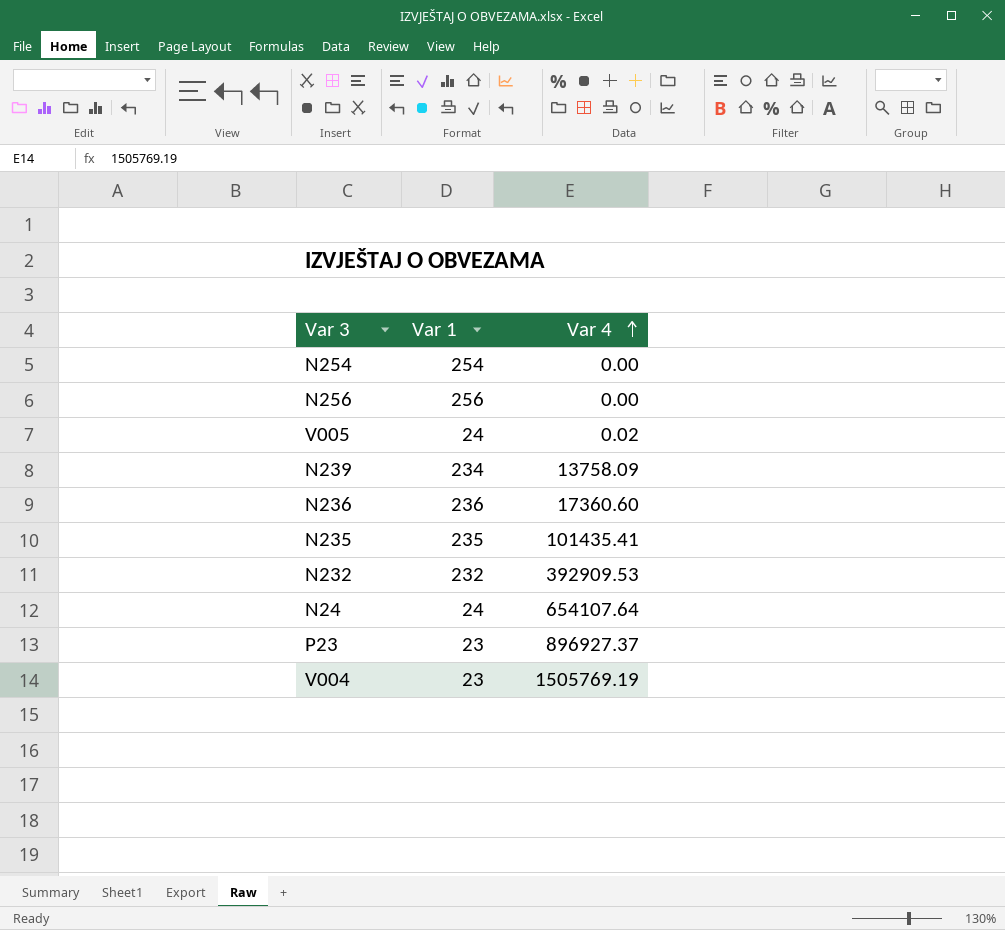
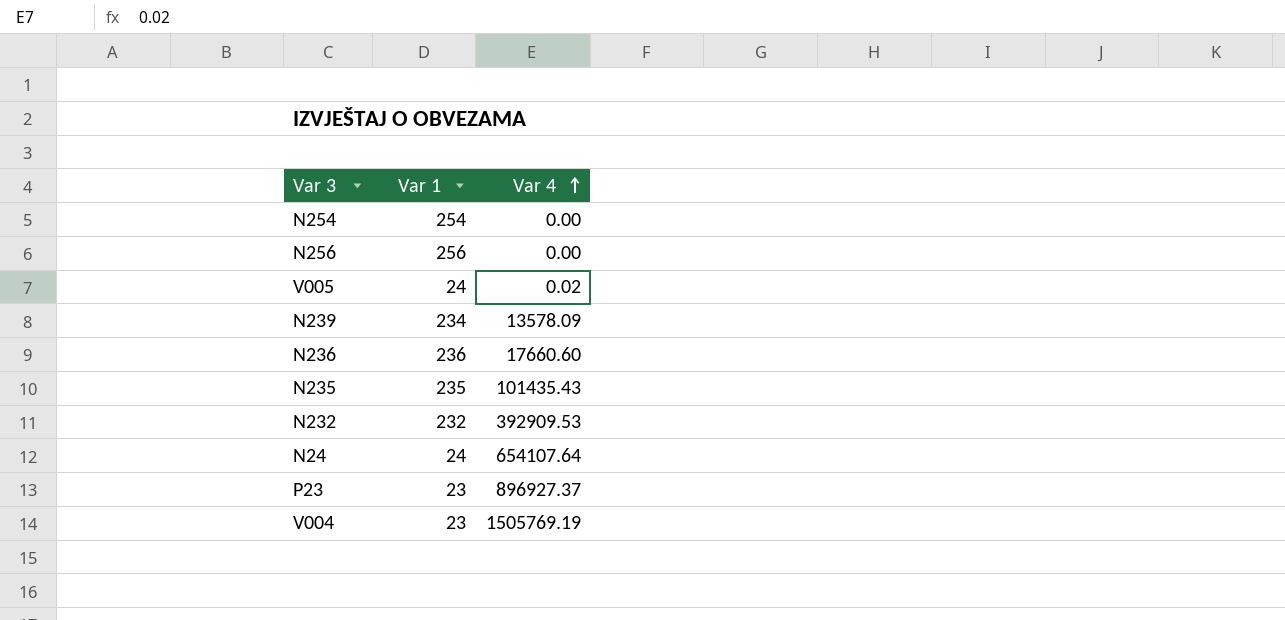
N239 | Var 4: 13758.09 -> 13578.09
N236 | Var 4: 17360.60 -> 17660.60
N235 | Var 4: 101435.41 -> 101435.43

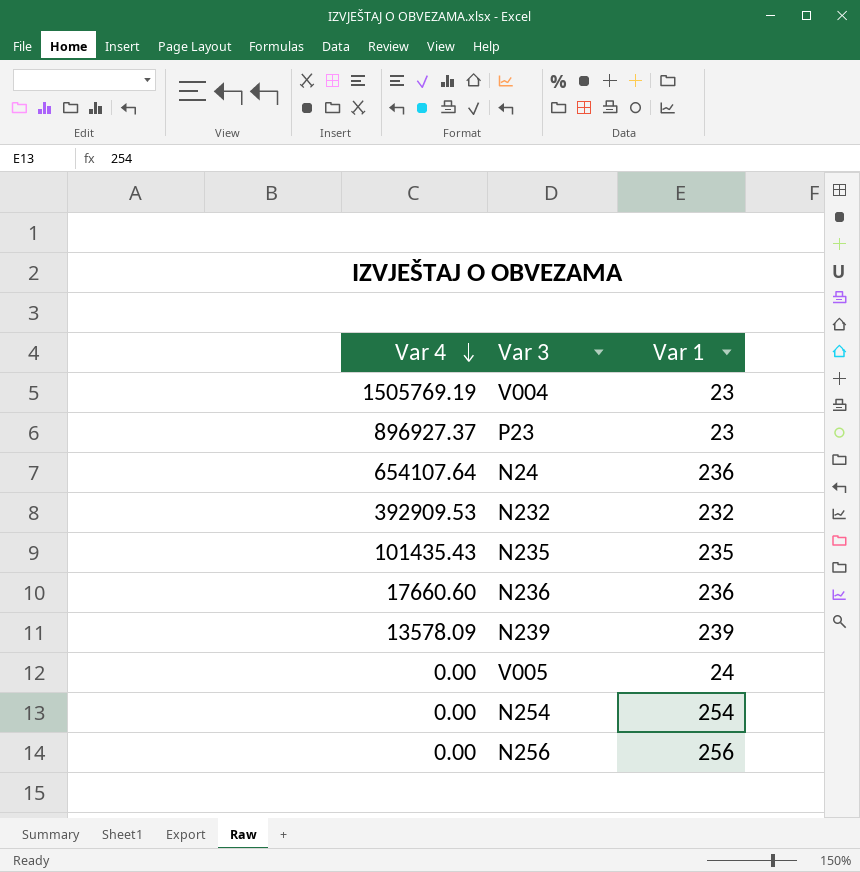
row order: Var 4 ascending -> Var 4 descending
column Var 4 | position: 3 -> 1
N24 | Var 1: 24 -> 236
N239 | Var 1: 234 -> 239
V005 | Var 4: 0.02 -> 0.00

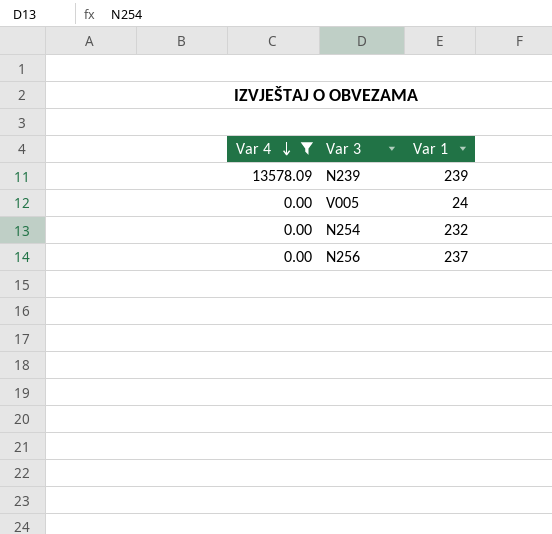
filter: none -> Var 4 <= 13578.09
N254 | Var 1: 254 -> 232
N256 | Var 1: 256 -> 237

